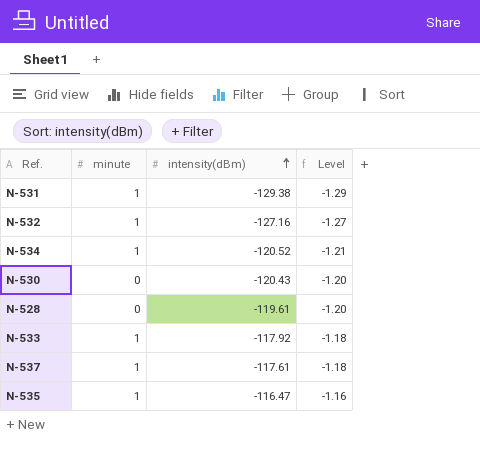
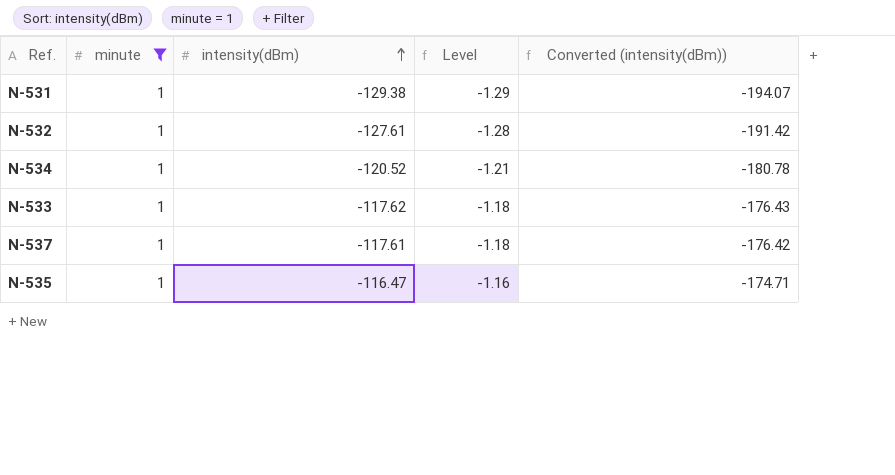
filter: none -> minute = 1
column Converted (intensity(dBm)) | formula: none -> [intensity(dBm)] * 1.5
N-532 | intensity(dBm): -127.16 -> -127.61
N-532 | Level: -1.27 -> -1.28
N-533 | intensity(dBm): -117.92 -> -117.62

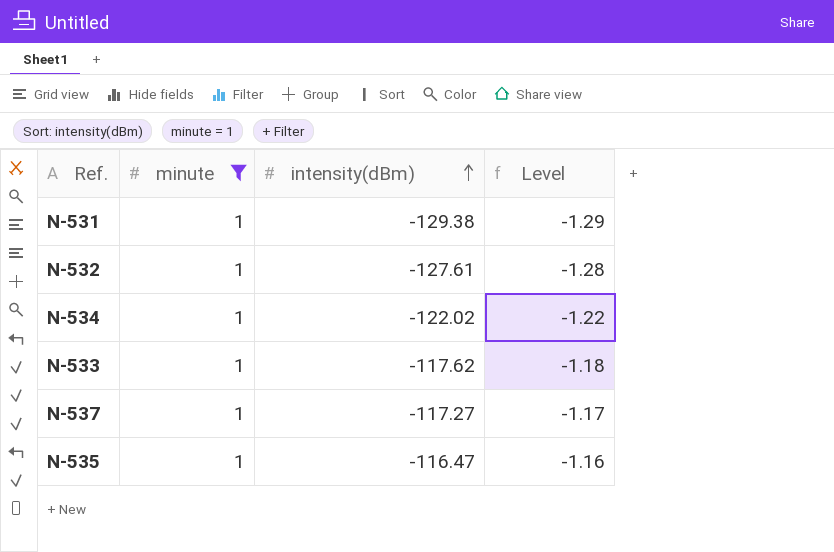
column Converted (intensity(dBm)) | formula: [intensity(dBm)] * 1.5 -> none
N-534 | intensity(dBm): -120.52 -> -122.02
N-534 | Level: -1.21 -> -1.22
N-537 | intensity(dBm): -117.61 -> -117.27
N-537 | Level: -1.18 -> -1.17

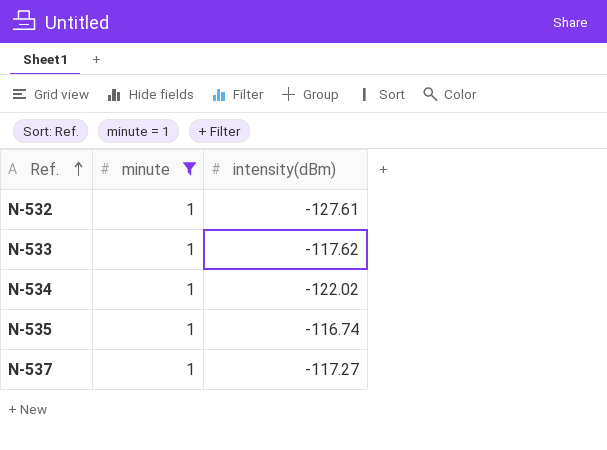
row order: intensity(dBm) ascending -> Ref. ascending
column Level | formula: [intensity(dBm)] * 0.01 -> none
row N-531: 1 | -129.38 | -1.29 -> none
N-535 | intensity(dBm): -116.47 -> -116.74

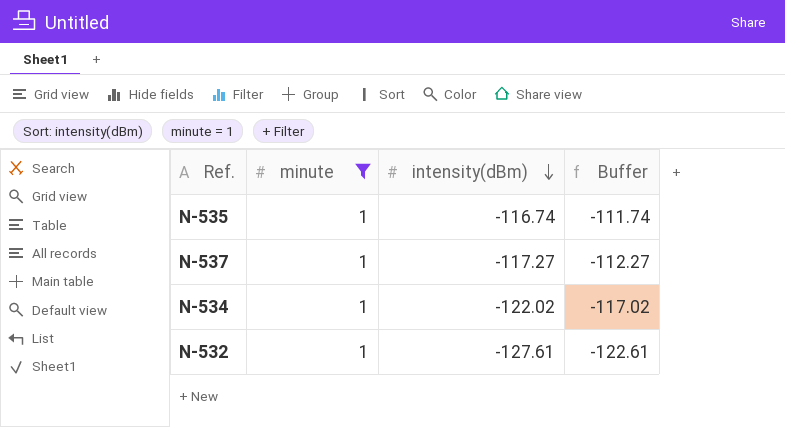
row order: Ref. ascending -> intensity(dBm) descending
column Buffer | formula: none -> [intensity(dBm)] + 5
row N-533: 1 | -117.62 -> none

